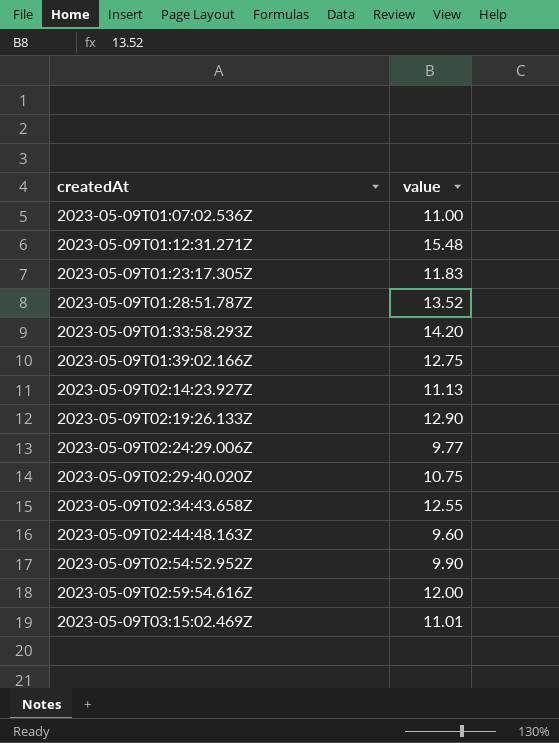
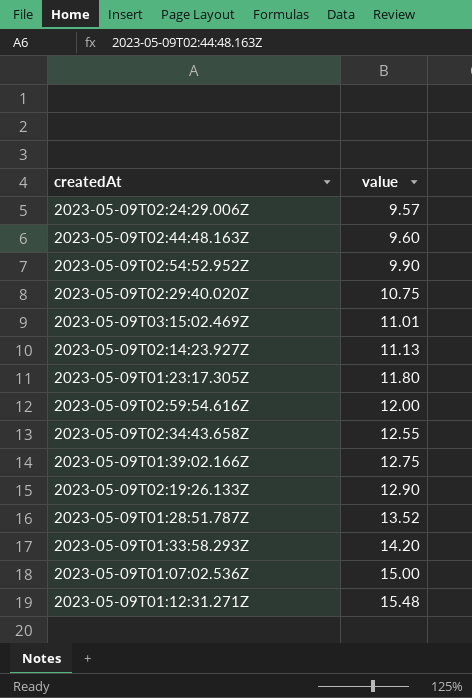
row order: createdAt ascending -> value ascending
2023-05-09T02:24:29.006Z | value: 9.77 -> 9.57
2023-05-09T01:23:17.305Z | value: 11.83 -> 11.80
2023-05-09T01:07:02.536Z | value: 11.00 -> 15.00

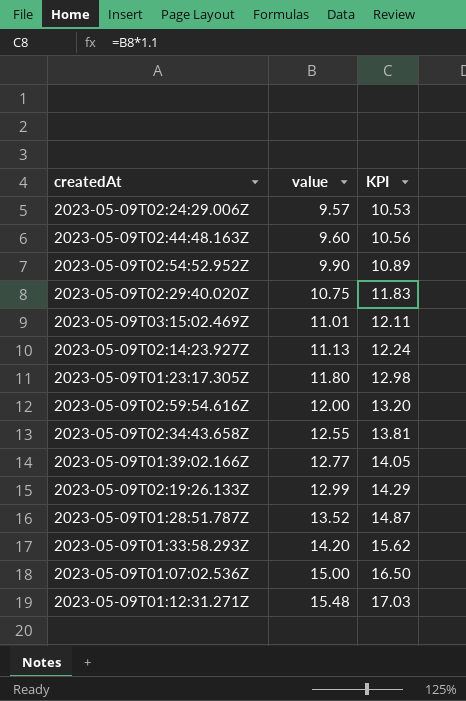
column KPI | formula: none -> [value] * 1.1
2023-05-09T01:39:02.166Z | value: 12.75 -> 12.77
2023-05-09T02:19:26.133Z | value: 12.90 -> 12.99

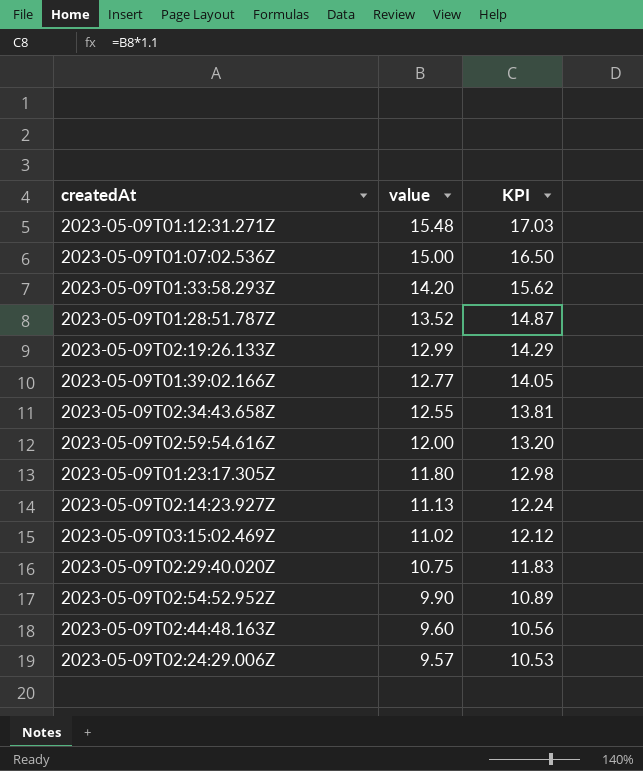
row order: value ascending -> value descending
2023-05-09T03:15:02.469Z | value: 11.01 -> 11.02
2023-05-09T03:15:02.469Z | KPI: 12.11 -> 12.12

